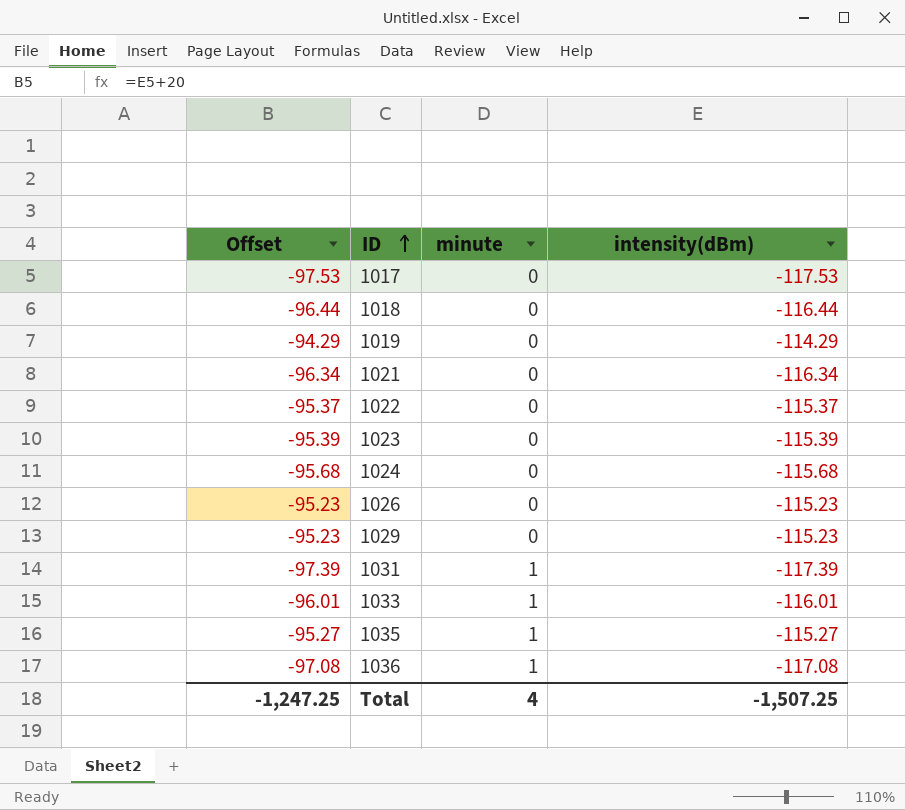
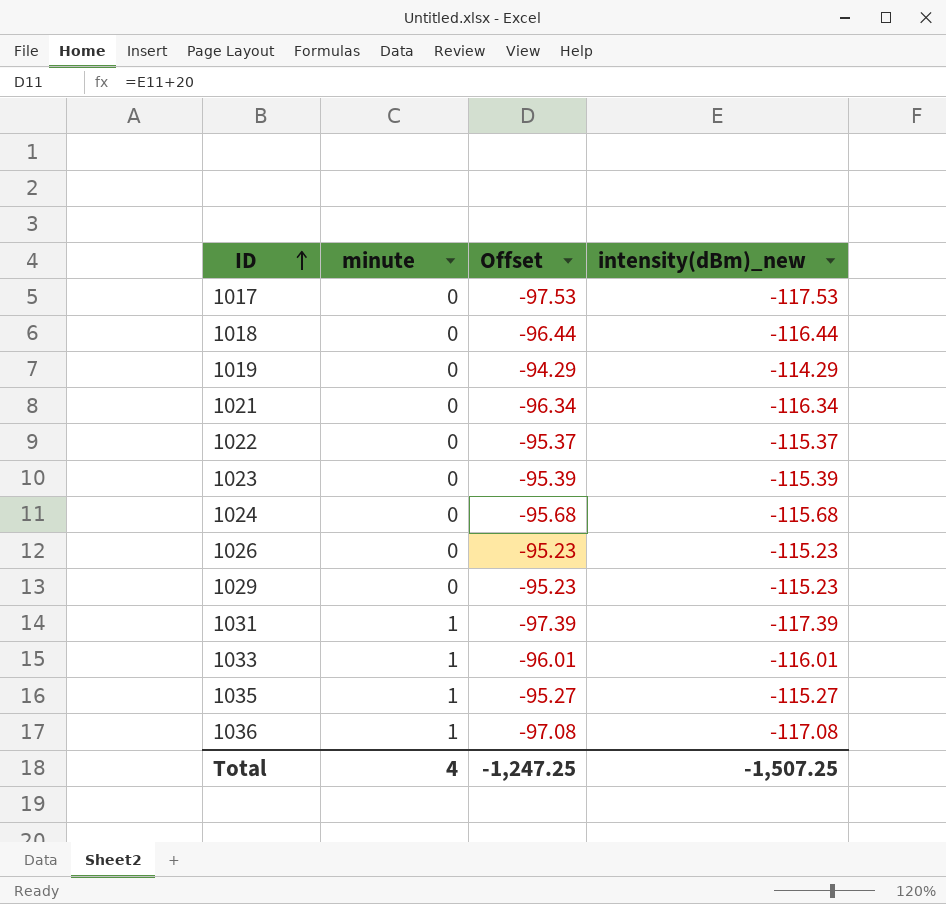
column Offset | position: 1 -> 3
column name: intensity(dBm) -> intensity(dBm)_new

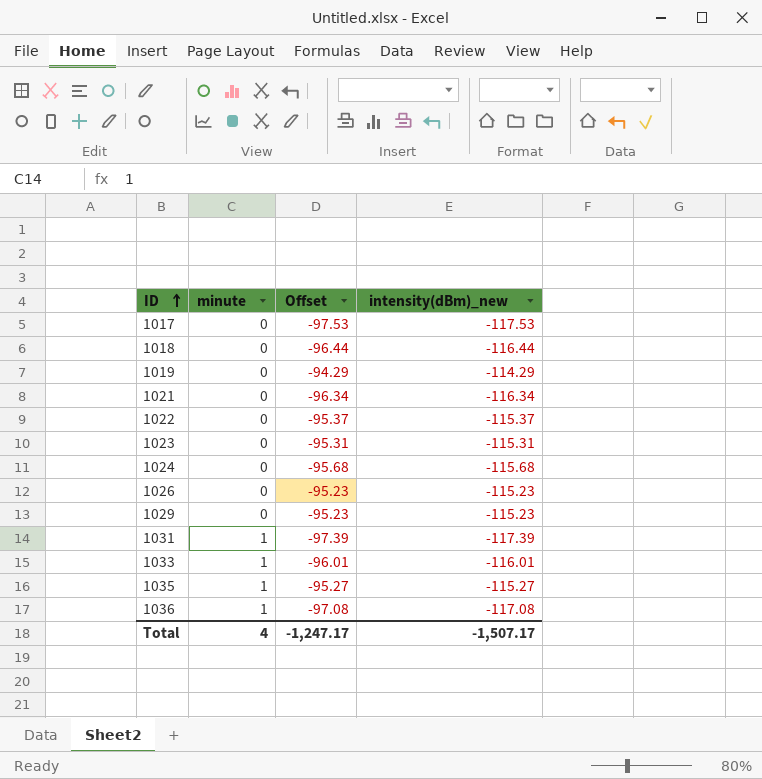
1023 | Offset: -95.39 -> -95.31
1023 | intensity(dBm)_new: -115.39 -> -115.31
Total | Offset: -1,247.25 -> -1,247.17
Total | intensity(dBm)_new: -1,507.25 -> -1,507.17

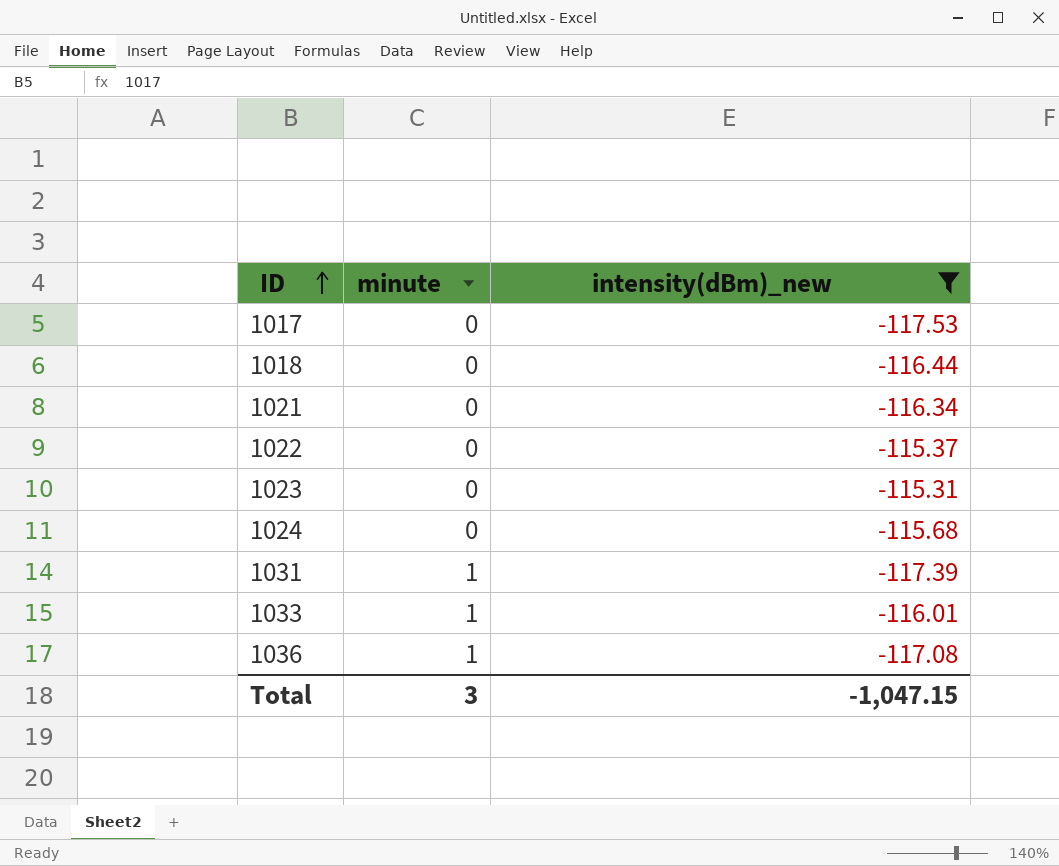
filter: none -> intensity(dBm)_new <= -115.31
column Offset | formula: [intensity(dBm)_new] + 20 -> none
Total | minute: 4 -> 3
Total | intensity(dBm)_new: -1,507.17 -> -1,047.15

